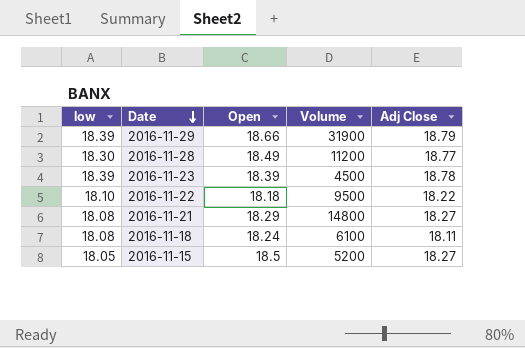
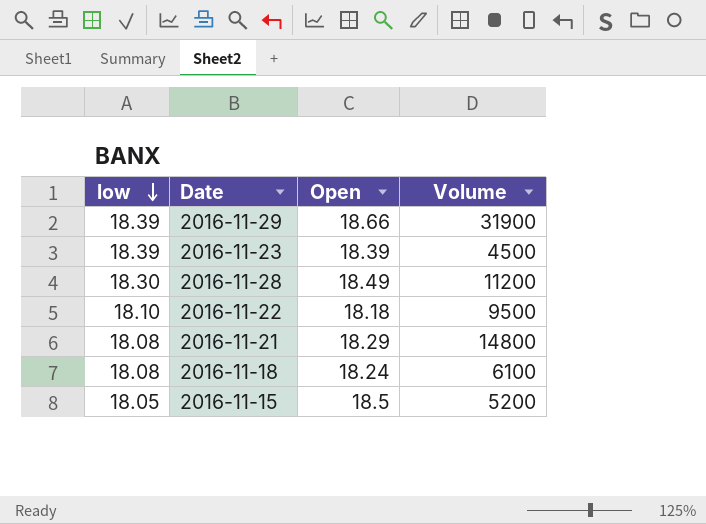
row order: Date descending -> low descending
column Adj Close | position: 5 -> none

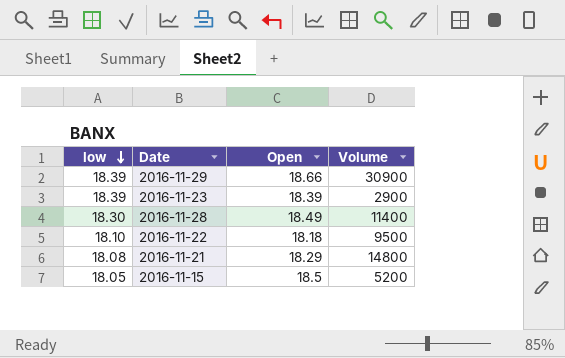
row 2016-11-18: 18.08 | 18.24 | 6100 -> none
2016-11-29 | Volume: 31900 -> 30900
2016-11-23 | Volume: 4500 -> 2900
2016-11-28 | Volume: 11200 -> 11400

